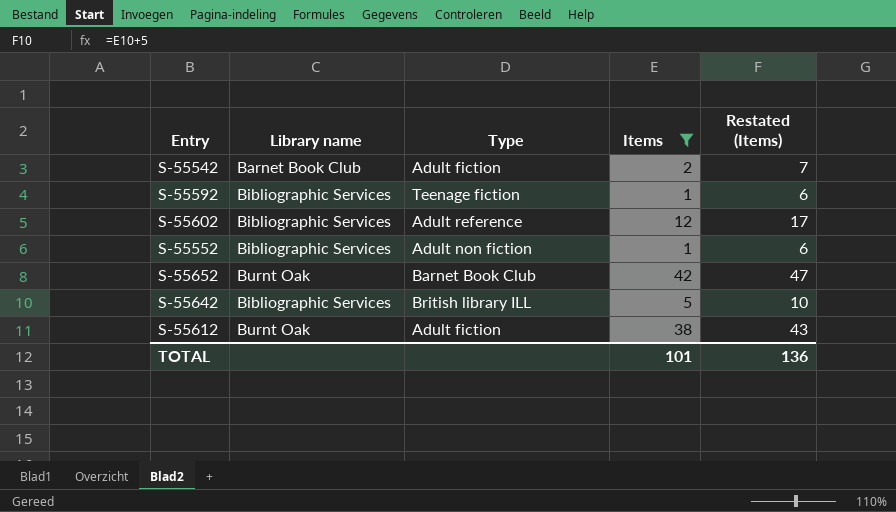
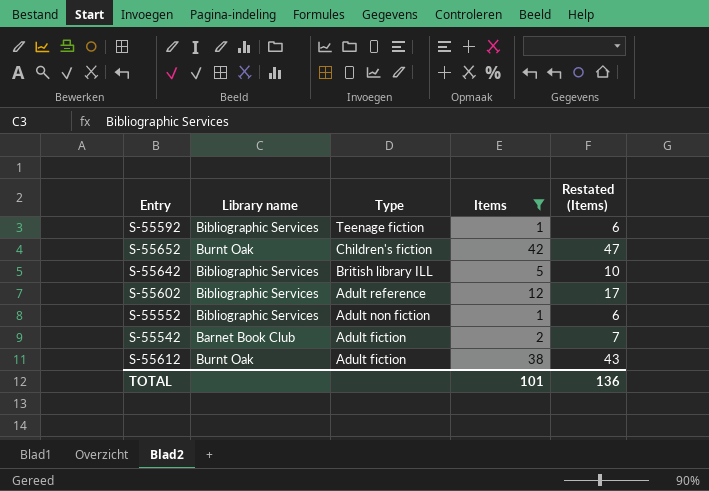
row order: none -> Type descending
S-55652 | Type: Barnet Book Club -> Children's fiction

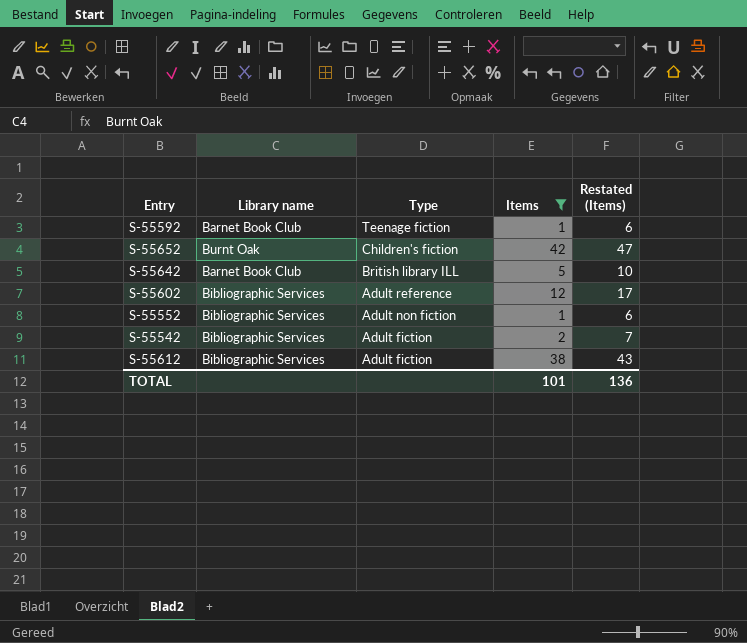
S-55592 | Library name: Bibliographic Services -> Barnet Book Club
S-55642 | Library name: Bibliographic Services -> Barnet Book Club
S-55542 | Library name: Barnet Book Club -> Bibliographic Services
S-55612 | Library name: Burnt Oak -> Bibliographic Services

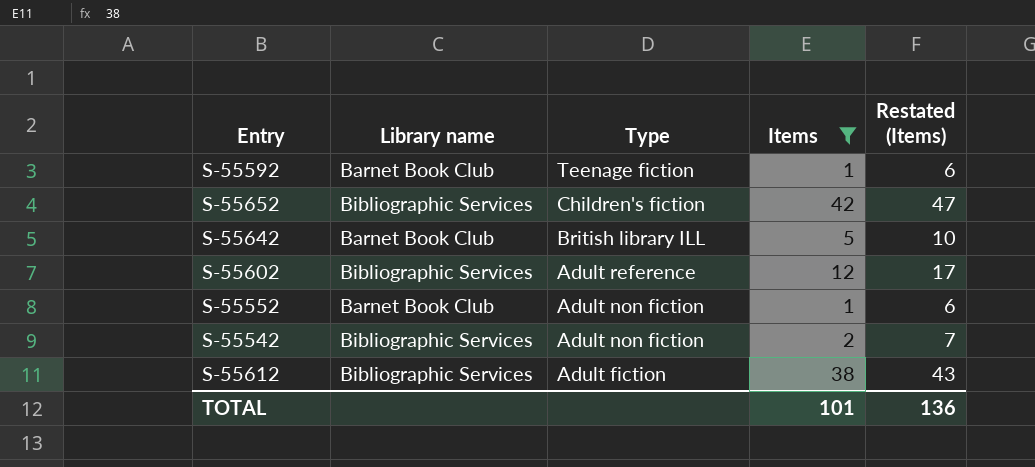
S-55652 | Library name: Burnt Oak -> Bibliographic Services
S-55552 | Library name: Bibliographic Services -> Barnet Book Club
S-55542 | Type: Adult fiction -> Adult non fiction

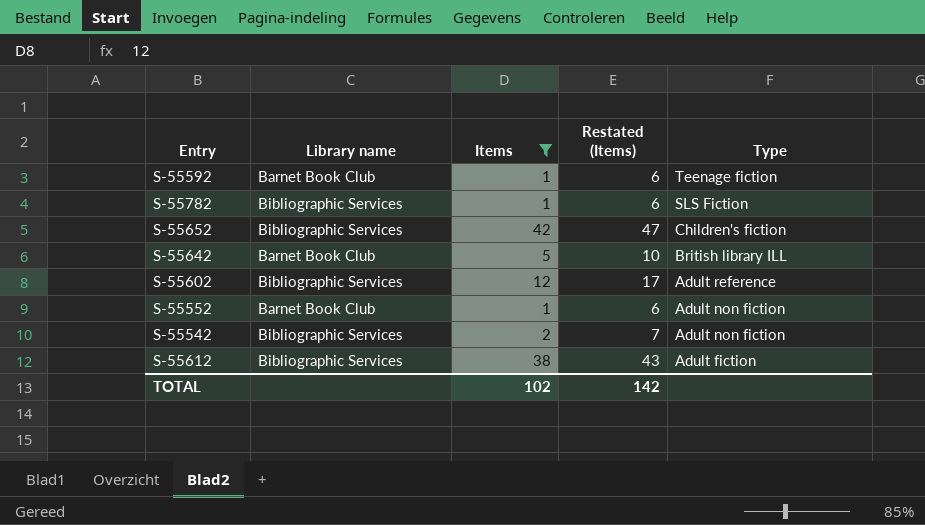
column Type | position: 3 -> 5
row S-55782: none -> Bibliographic Services | 1 | 6 | SLS Fiction
TOTAL | Items: 101 -> 102
TOTAL | Restated (Items): 136 -> 142

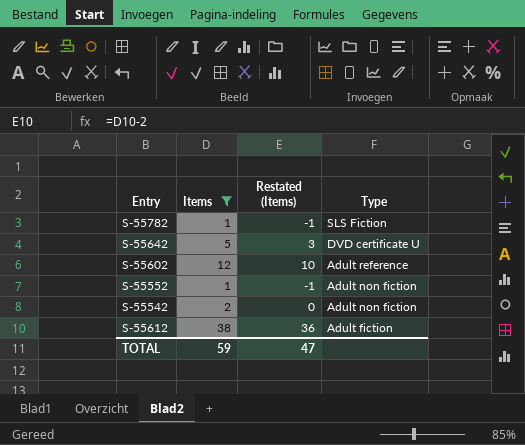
column Library name | position: 2 -> none
column Restated (Items) | formula: [Items] + 5 -> [Items] - 2
row S-55592: Barnet Book Club | 1 | 6 | Teenage fiction -> none
row S-55652: Bibliographic Services | 42 | 47 | Children's fiction -> none
S-55642 | Type: British library ILL -> DVD certificate U
TOTAL | Items: 102 -> 59
TOTAL | Restated (Items): 142 -> 47

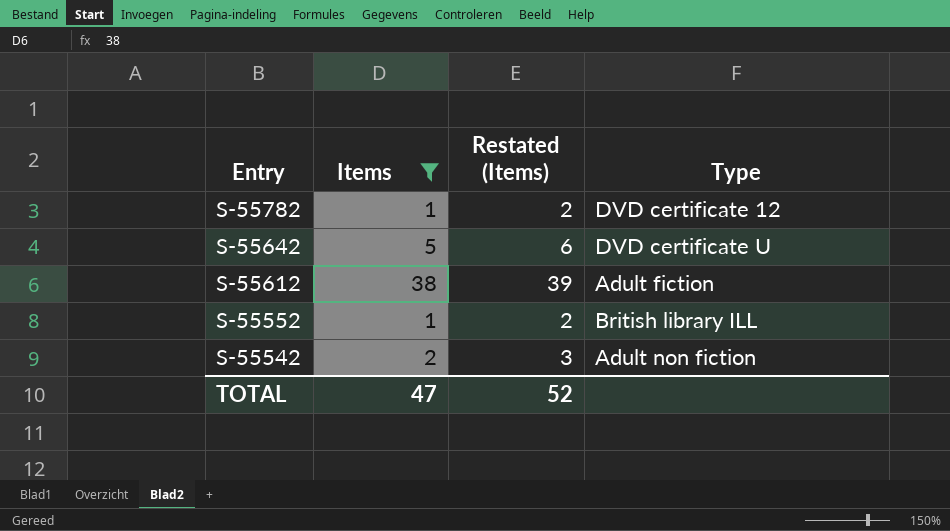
row order: Type descending -> Entry descending
column Restated (Items) | formula: [Items] - 2 -> [Items] + 1
row S-55602: 12 | 10 | Adult reference -> none
S-55782 | Type: SLS Fiction -> DVD certificate 12
S-55552 | Type: Adult non fiction -> British library ILL
TOTAL | Items: 59 -> 47
TOTAL | Restated (Items): 47 -> 52

